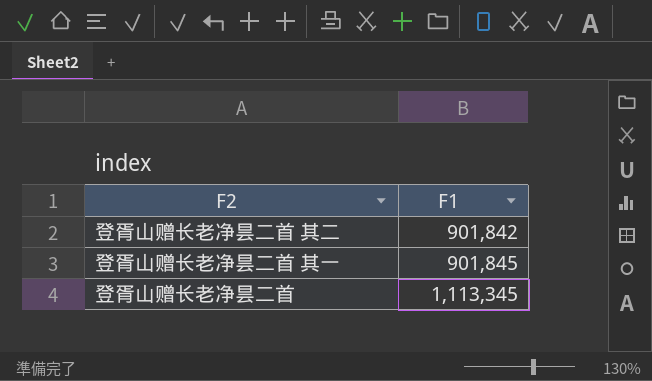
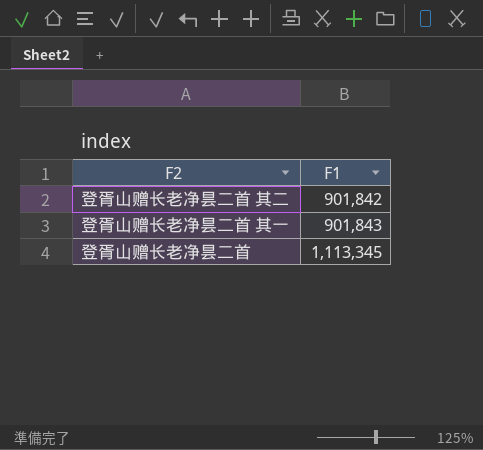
登胥山赠长老净昙二首 其一 | F1: 901,845 -> 901,843

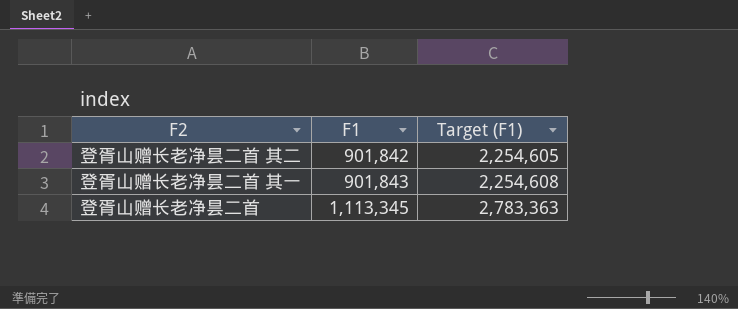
column Target (F1) | formula: none -> [F1] * 2.5

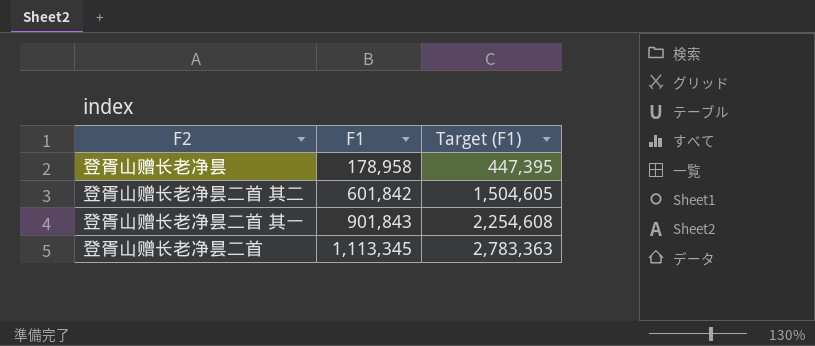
row 登胥山赠长老净昙: none -> 178,958 | 447,395
登胥山赠长老净昙二首 其二 | F1: 901,842 -> 601,842
登胥山赠长老净昙二首 其二 | Target (F1): 2,254,605 -> 1,504,605

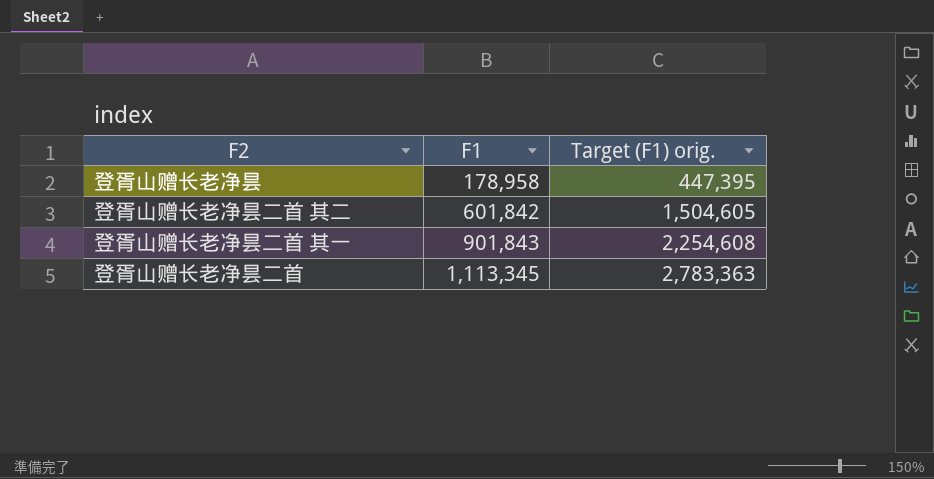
column name: Target (F1) -> Target (F1) orig.

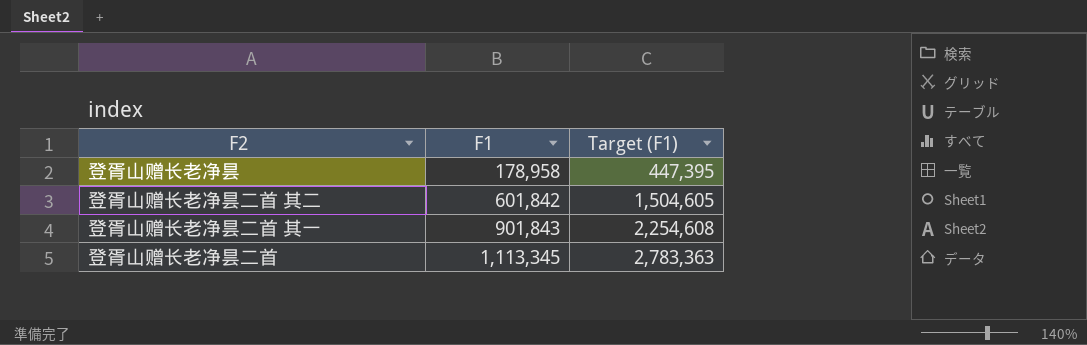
column name: Target (F1) orig. -> Target (F1)

